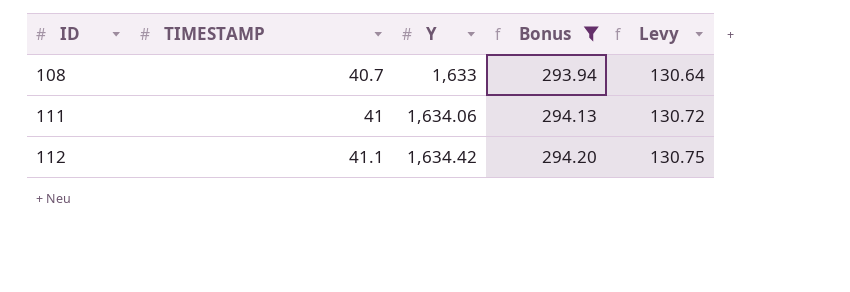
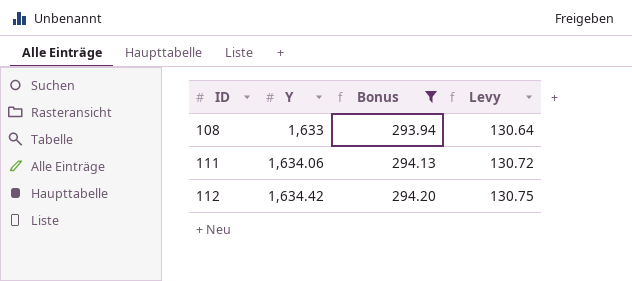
column TIMESTAMP | position: 2 -> none

